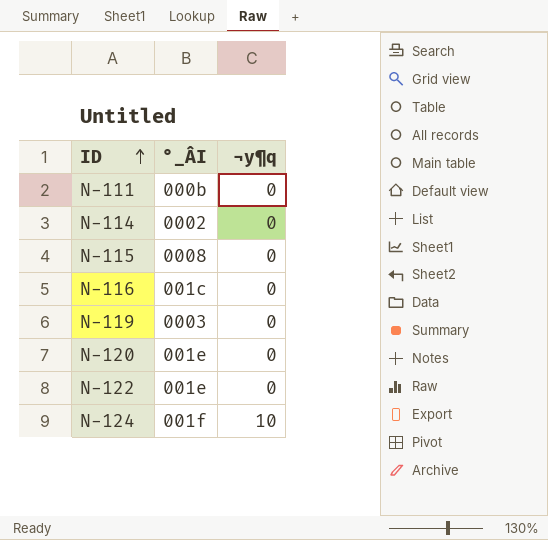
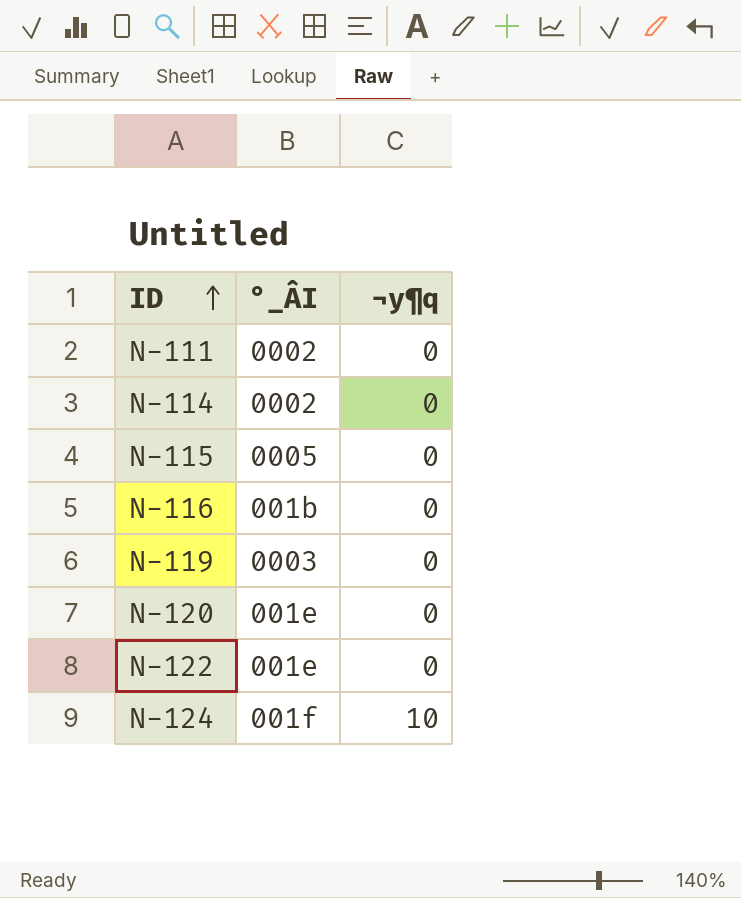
N-111 | °_ÂI: 000b -> 0002
N-115 | °_ÂI: 0008 -> 0005
N-116 | °_ÂI: 001c -> 001b

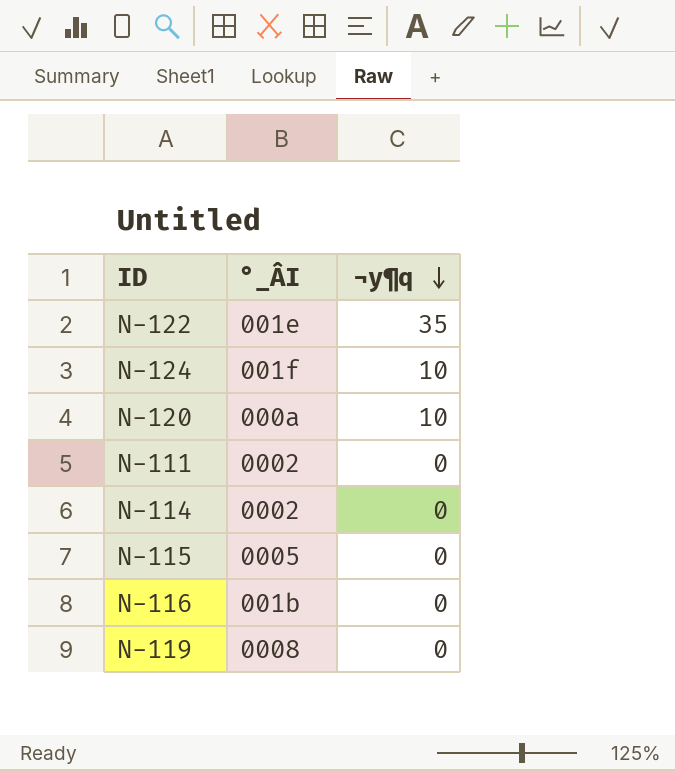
row order: ID ascending -> ¬y¶q descending
N-122 | ¬y¶q: 0 -> 35
N-120 | °_ÂI: 001e -> 000a
N-120 | ¬y¶q: 0 -> 10
N-119 | °_ÂI: 0003 -> 0008

